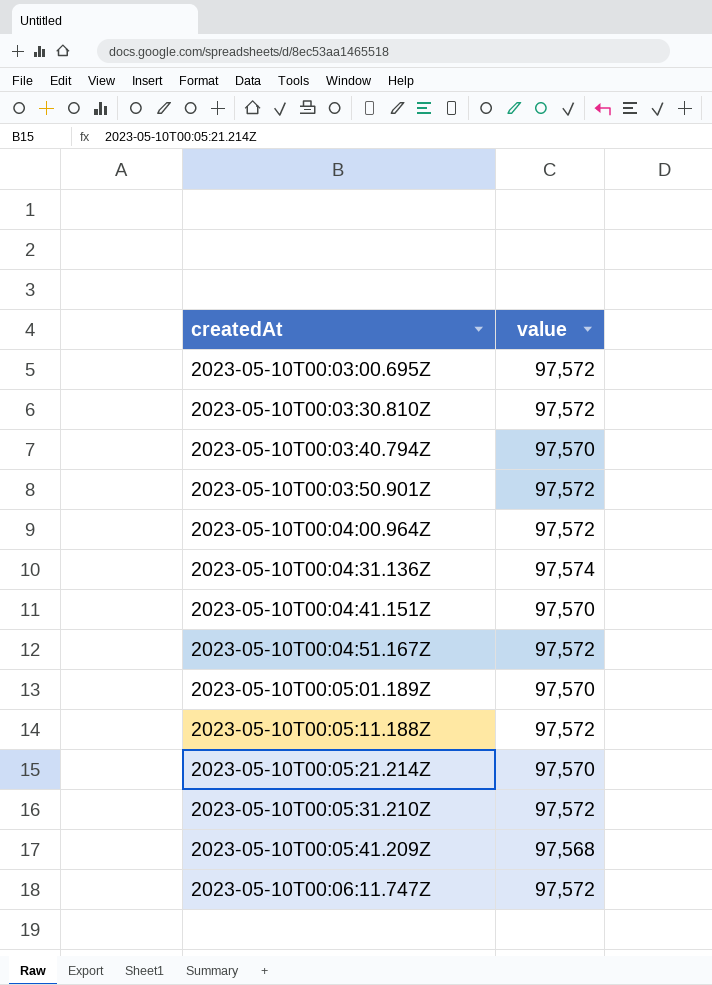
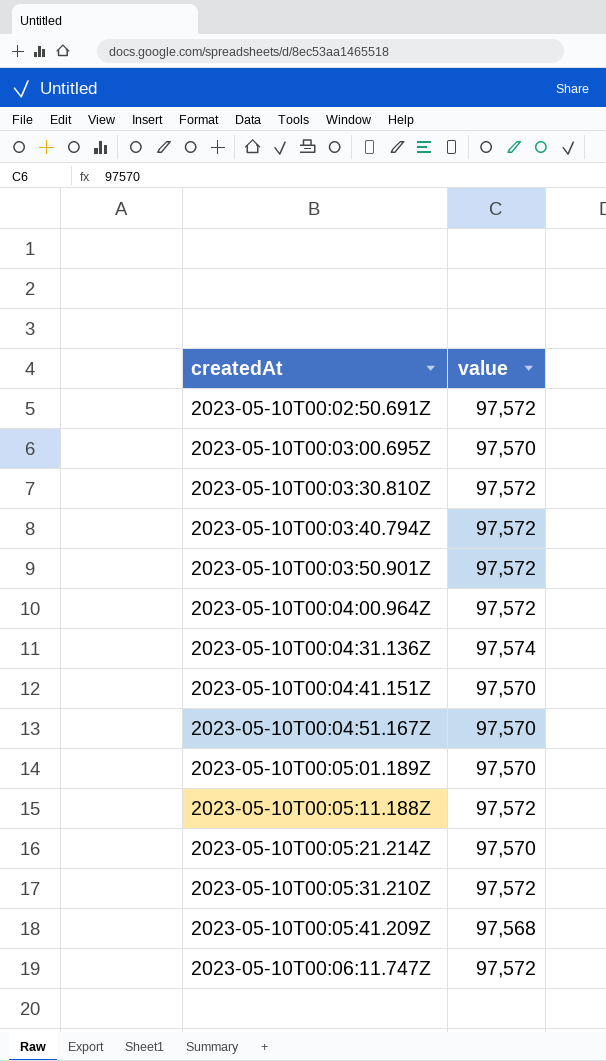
row 2023-05-10T00:02:50.691Z: none -> 97,572
2023-05-10T00:03:00.695Z | value: 97,572 -> 97,570
2023-05-10T00:03:40.794Z | value: 97,570 -> 97,572
2023-05-10T00:04:51.167Z | value: 97,572 -> 97,570

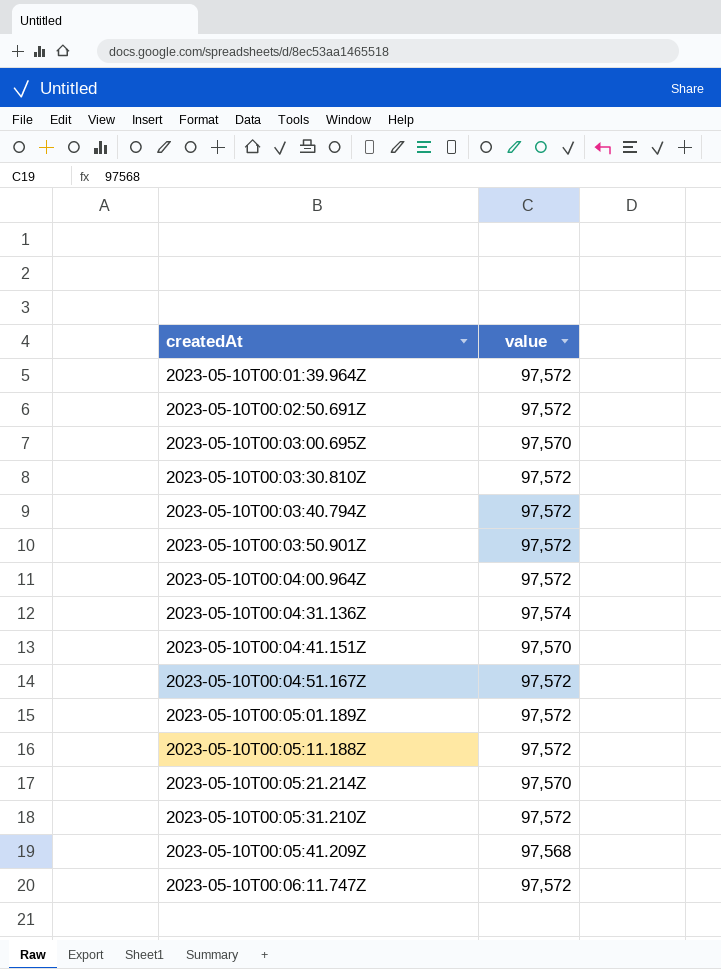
row 2023-05-10T00:01:39.964Z: none -> 97,572
2023-05-10T00:04:51.167Z | value: 97,570 -> 97,572
2023-05-10T00:05:01.189Z | value: 97,570 -> 97,572

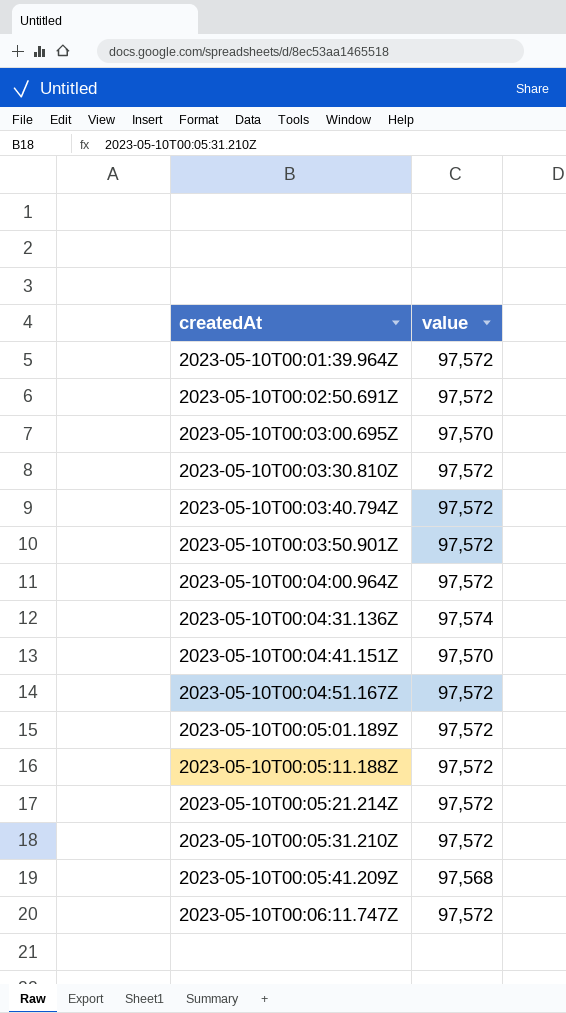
2023-05-10T00:05:21.214Z | value: 97,570 -> 97,572

